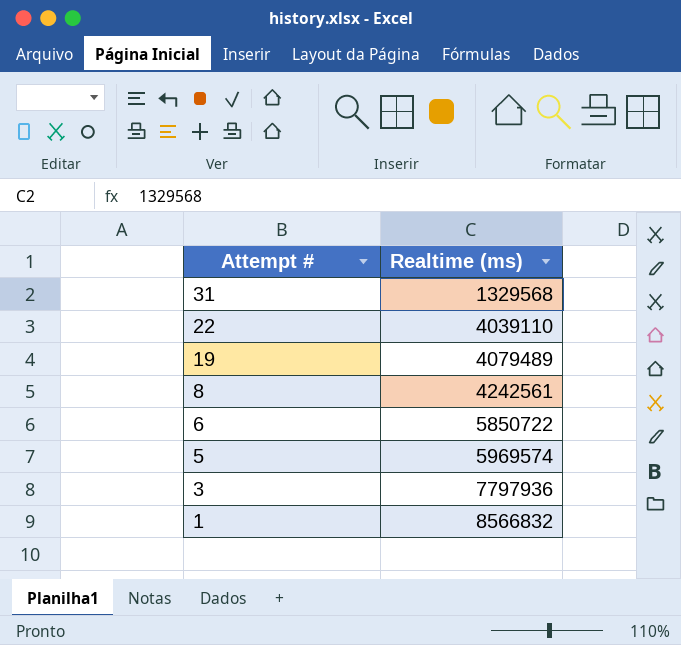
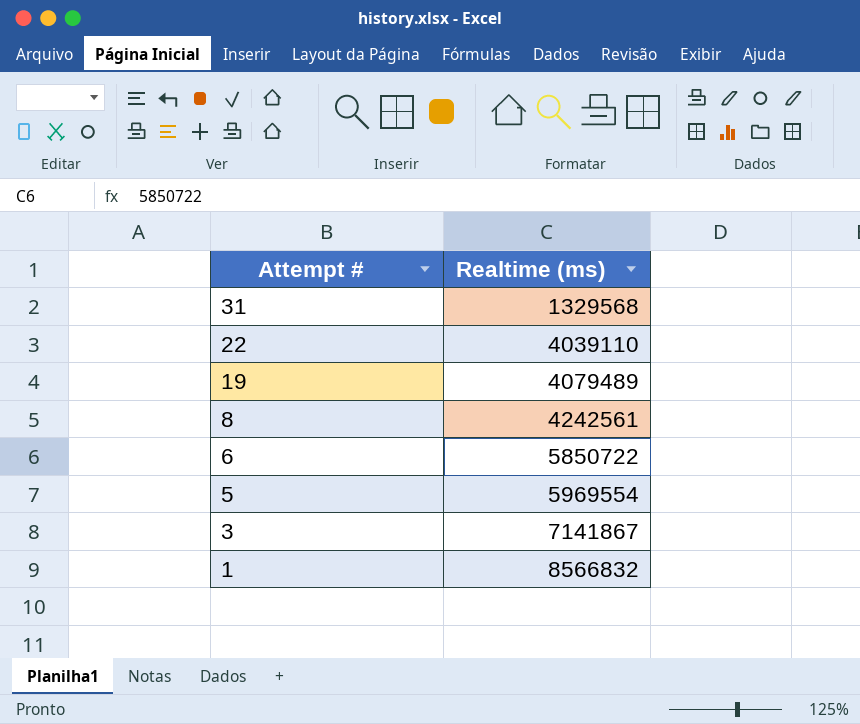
5 | Realtime (ms): 5969574 -> 5969554
3 | Realtime (ms): 7797936 -> 7141867

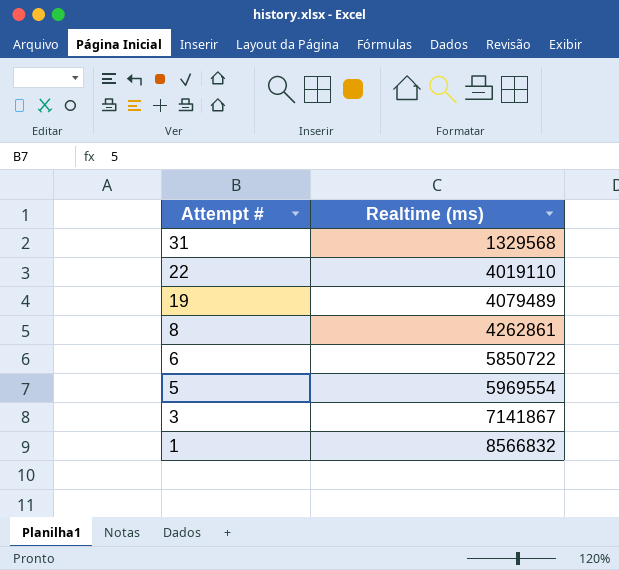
22 | Realtime (ms): 4039110 -> 4019110
8 | Realtime (ms): 4242561 -> 4262861

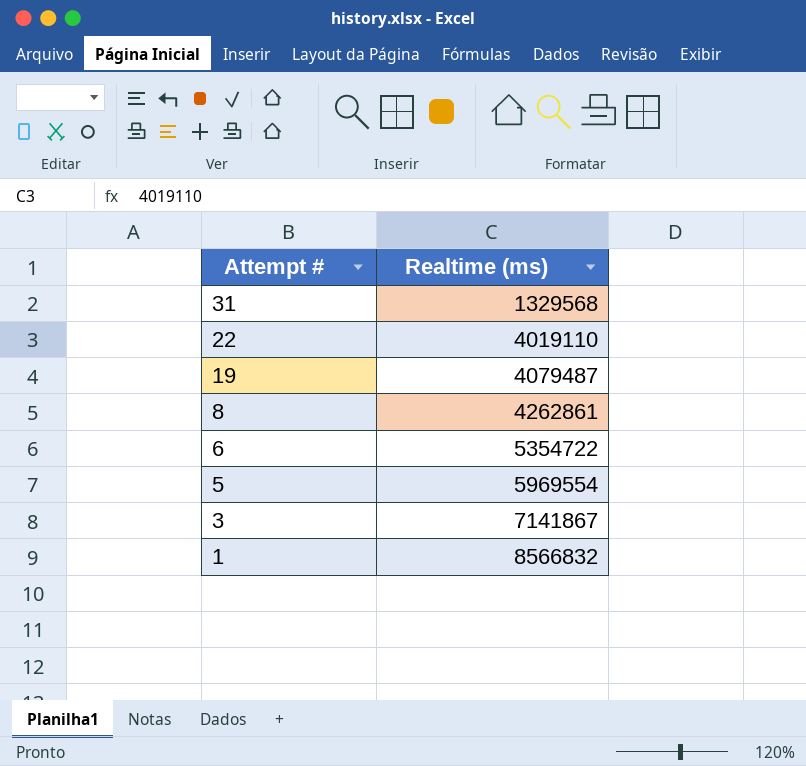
19 | Realtime (ms): 4079489 -> 4079487
6 | Realtime (ms): 5850722 -> 5354722

